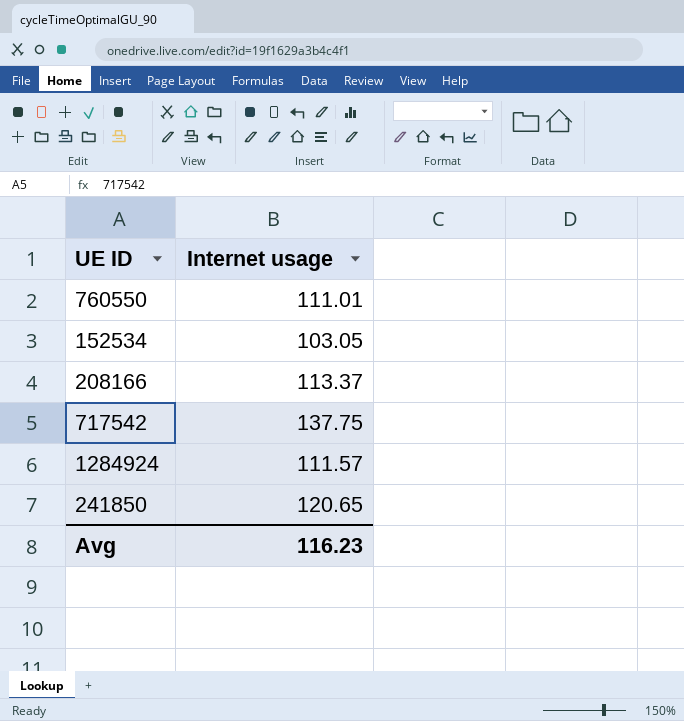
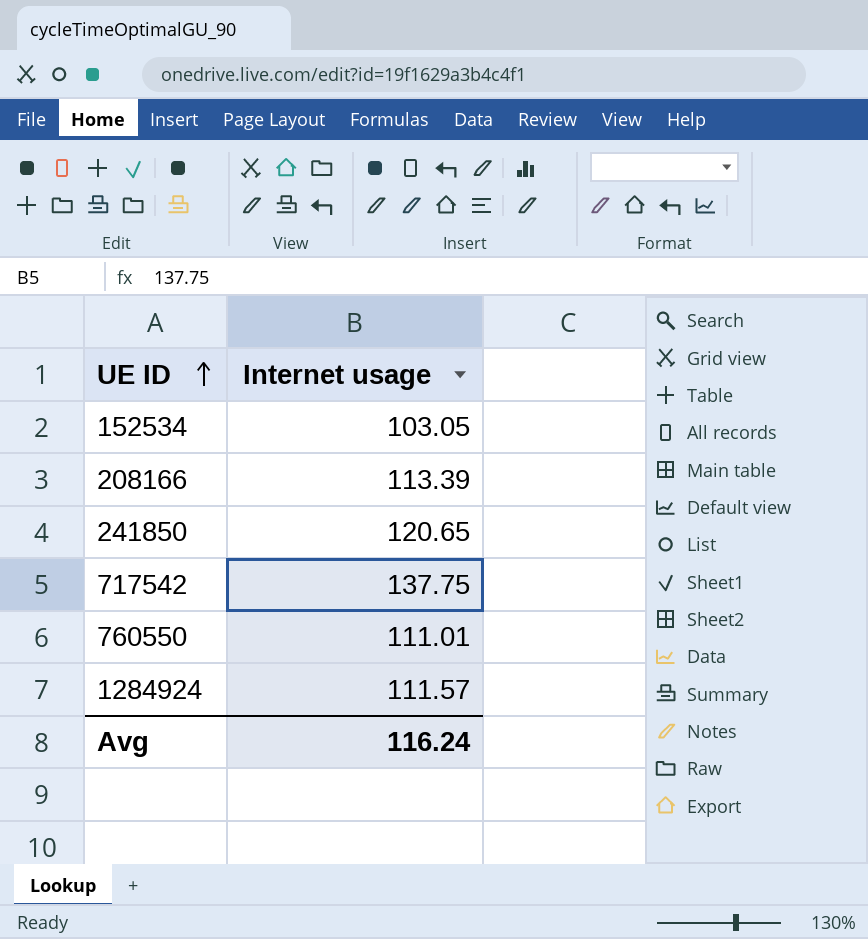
row order: none -> UE ID ascending
208166 | Internet usage: 113.37 -> 113.39
Avg | Internet usage: 116.23 -> 116.24

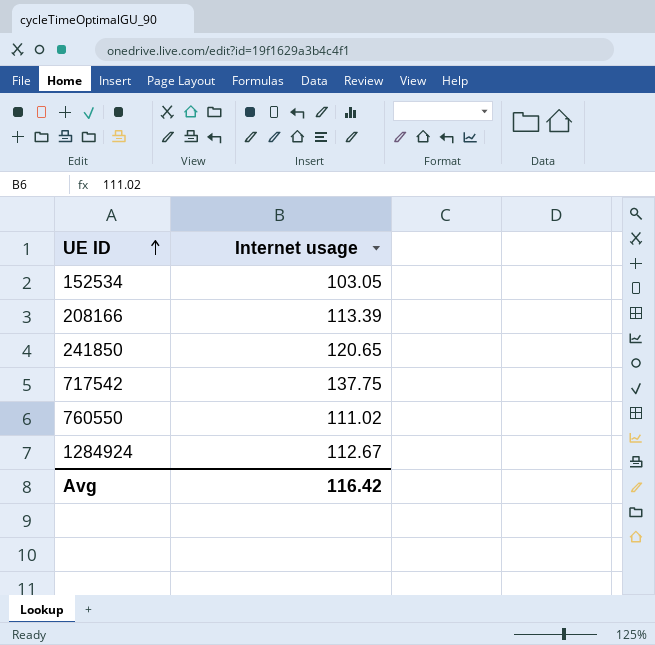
760550 | Internet usage: 111.01 -> 111.02
1284924 | Internet usage: 111.57 -> 112.67
Avg | Internet usage: 116.24 -> 116.42

